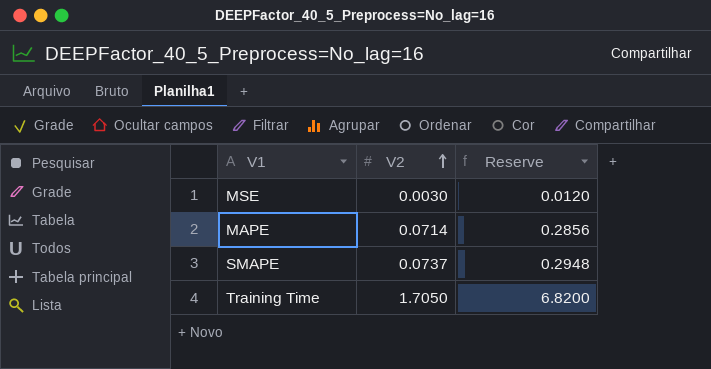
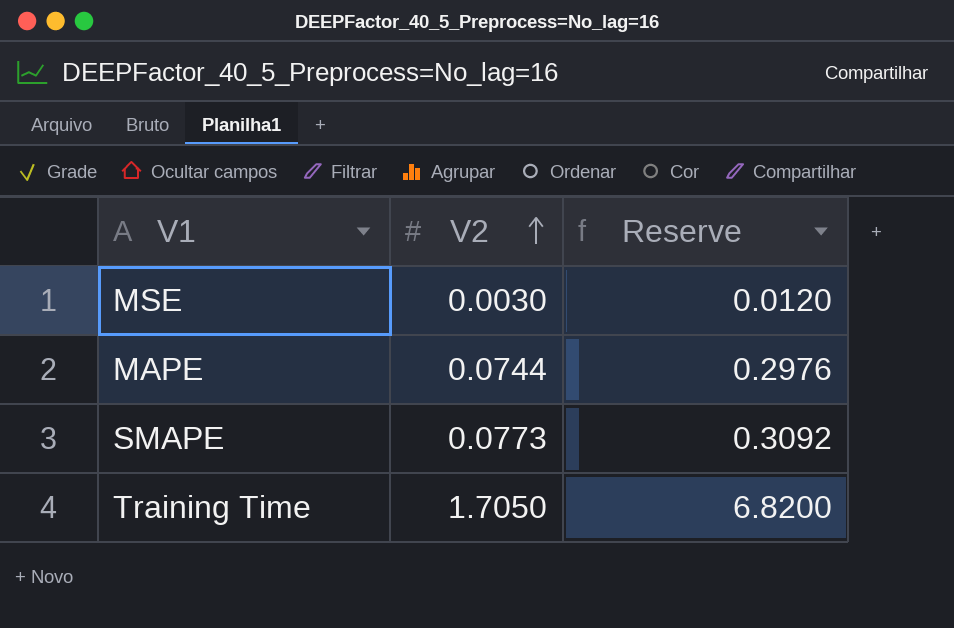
MAPE | V2: 0.0714 -> 0.0744
MAPE | Reserve: 0.2856 -> 0.2976
SMAPE | V2: 0.0737 -> 0.0773
SMAPE | Reserve: 0.2948 -> 0.3092

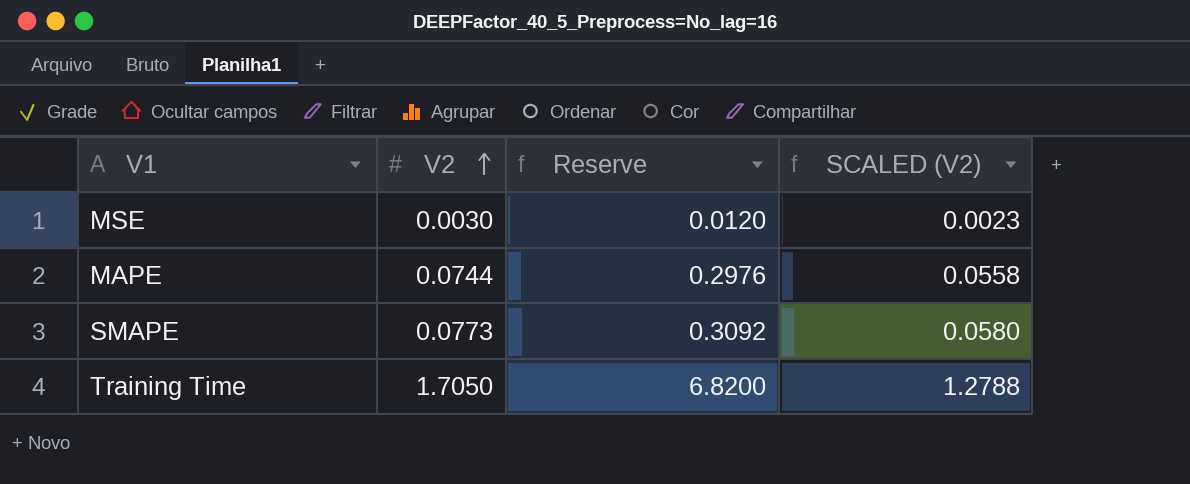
column SCALED (V2) | formula: none -> [V2] * 0.75

